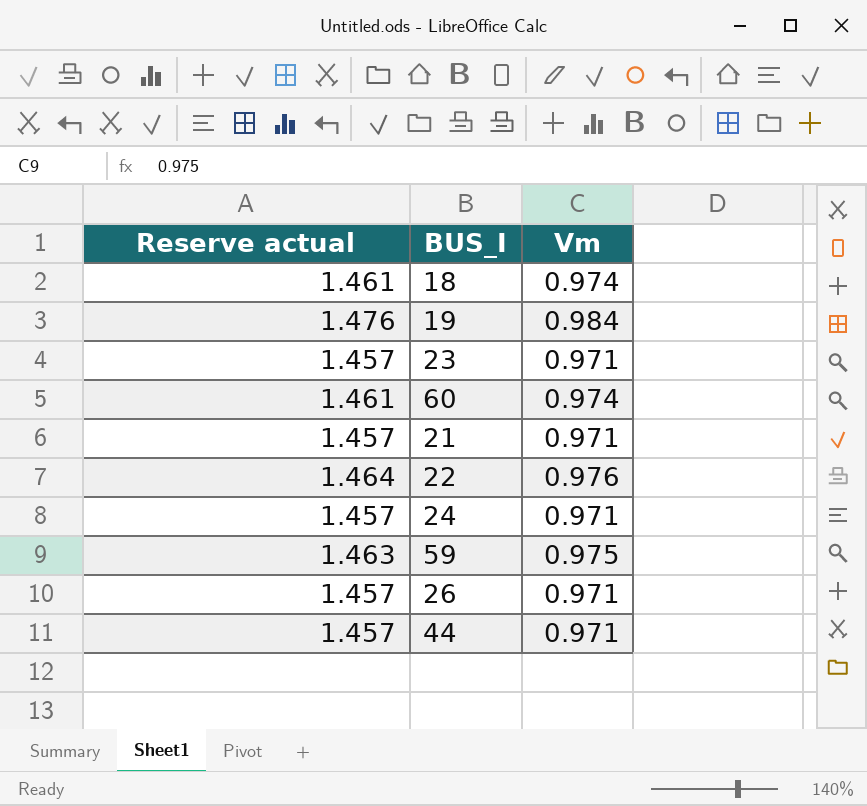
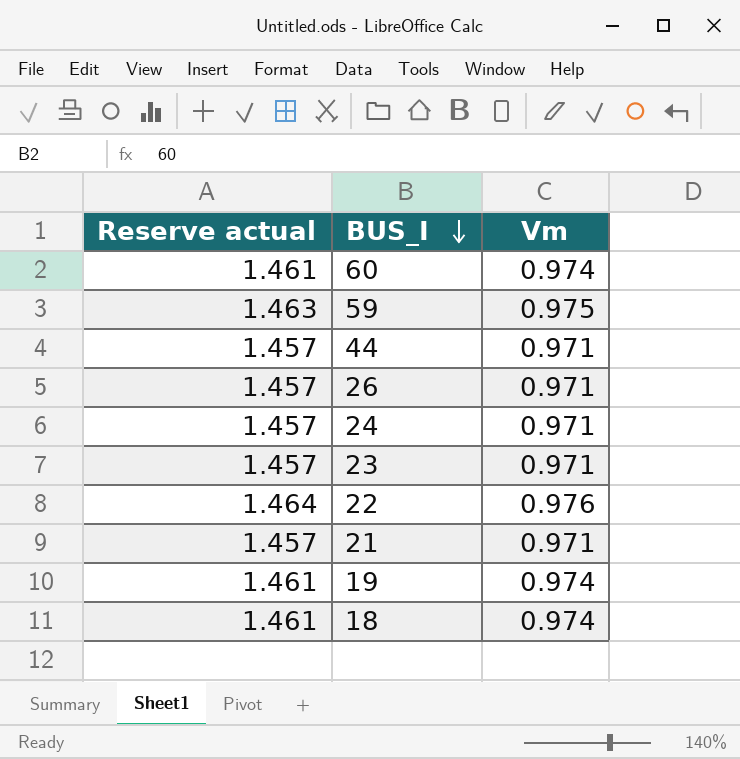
row order: none -> BUS_I descending
19 | Reserve actual: 1.476 -> 1.461
19 | Vm: 0.984 -> 0.974

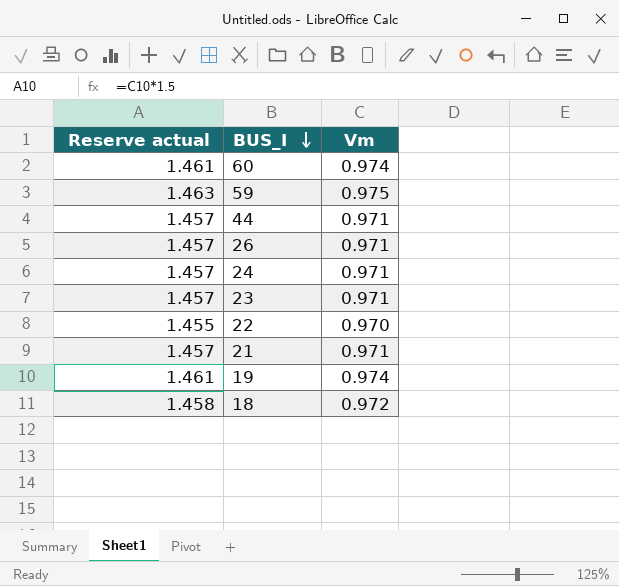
22 | Reserve actual: 1.464 -> 1.455
22 | Vm: 0.976 -> 0.970
18 | Reserve actual: 1.461 -> 1.458
18 | Vm: 0.974 -> 0.972

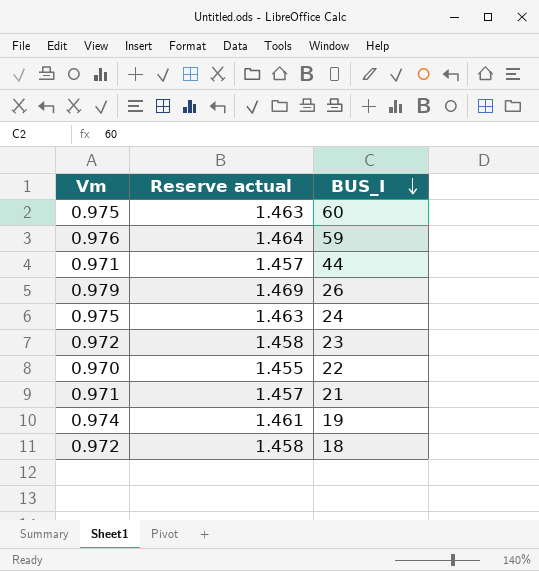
column Vm | position: 3 -> 1
60 | Vm: 0.974 -> 0.975
60 | Reserve actual: 1.461 -> 1.463
59 | Vm: 0.975 -> 0.976
59 | Reserve actual: 1.463 -> 1.464
26 | Vm: 0.971 -> 0.979
26 | Reserve actual: 1.457 -> 1.469
24 | Vm: 0.971 -> 0.975
24 | Reserve actual: 1.457 -> 1.463
23 | Vm: 0.971 -> 0.972
23 | Reserve actual: 1.457 -> 1.458

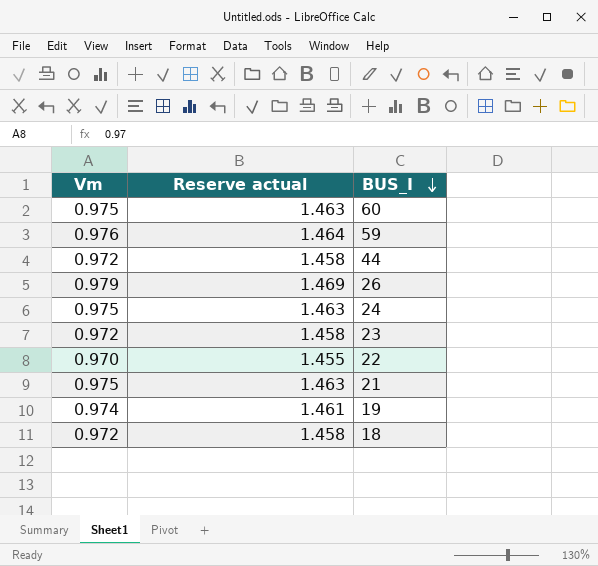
44 | Vm: 0.971 -> 0.972
44 | Reserve actual: 1.457 -> 1.458
21 | Vm: 0.971 -> 0.975
21 | Reserve actual: 1.457 -> 1.463

